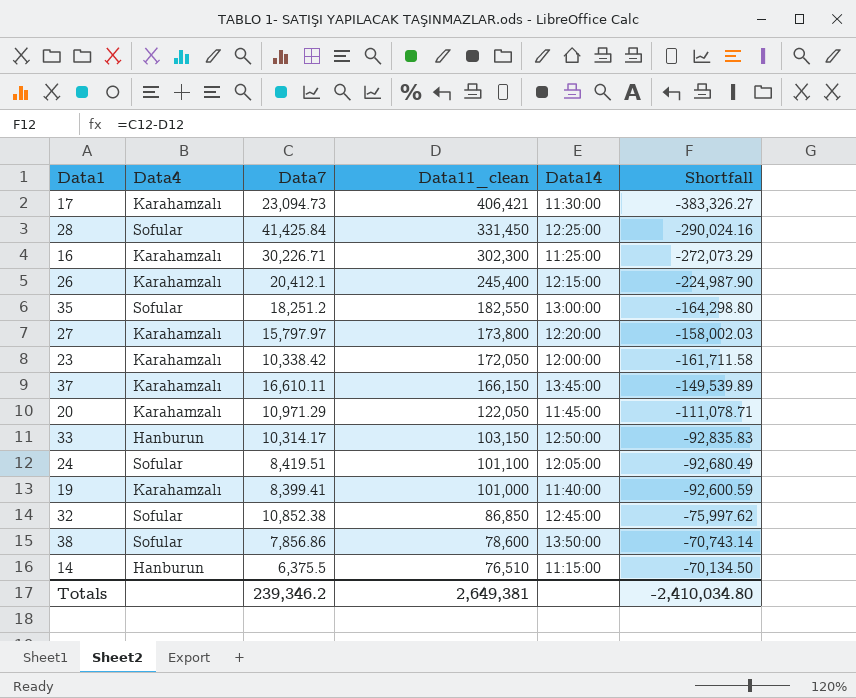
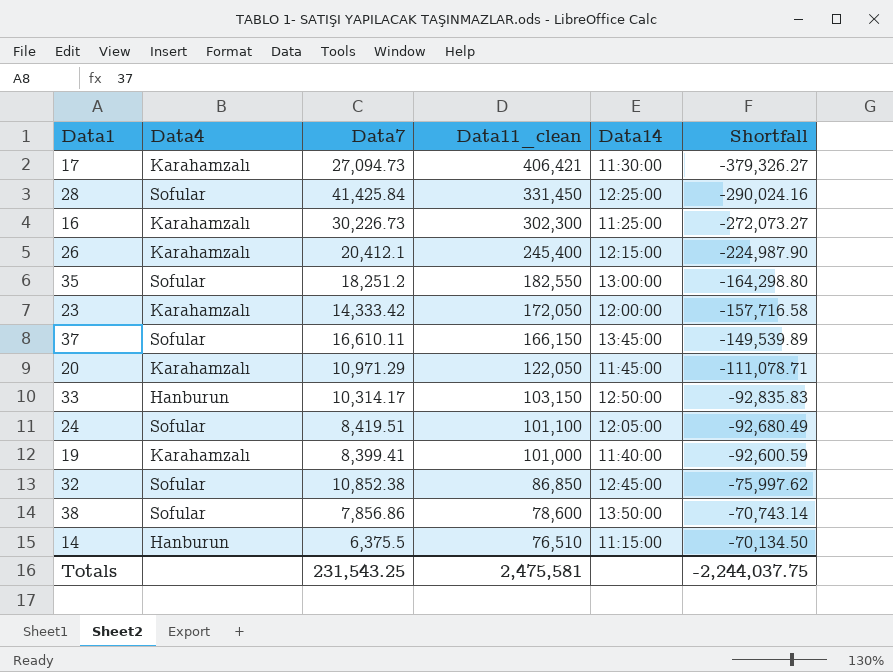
row 27: Karahamzalı | 15,797.97 | 173,800 | 12:20:00 | -158,002.03 -> none
17 | Data7: 23,094.73 -> 27,094.73
17 | Shortfall: -383,326.27 -> -379,326.27
16 | Data7: 30,226.71 -> 30,226.73
16 | Shortfall: -272,073.29 -> -272,073.27
23 | Data7: 10,338.42 -> 14,333.42
23 | Shortfall: -161,711.58 -> -157,716.58
37 | Data4: Karahamzalı -> Sofular
Totals | Data7: 239,346.2 -> 231,543.25
Totals | Data11_clean: 2,649,381 -> 2,475,581
Totals | Shortfall: -2,410,034.80 -> -2,244,037.75

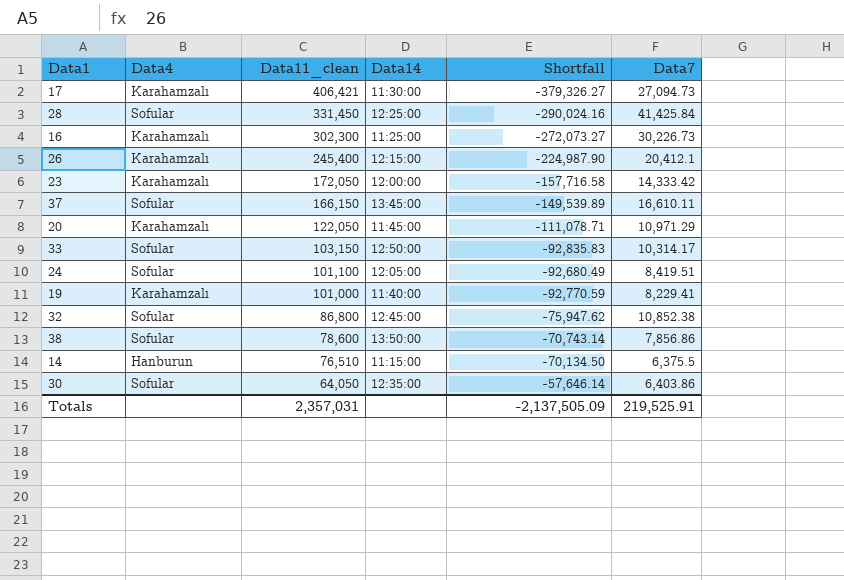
column Data7 | position: 3 -> 6
row 35: Sofular | 18,251.2 | 182,550 | 13:00:00 | -164,298.80 -> none
33 | Data4: Hanburun -> Sofular
19 | Shortfall: -92,600.59 -> -92,770.59
19 | Data7: 8,399.41 -> 8,229.41
32 | Data11_clean: 86,850 -> 86,800
32 | Shortfall: -75,997.62 -> -75,947.62
row 30: none -> Sofular | 64,050 | 12:35:00 | -57,646.14 | 6,403.86
Totals | Data11_clean: 2,475,581 -> 2,357,031
Totals | Shortfall: -2,244,037.75 -> -2,137,505.09
Totals | Data7: 231,543.25 -> 219,525.91

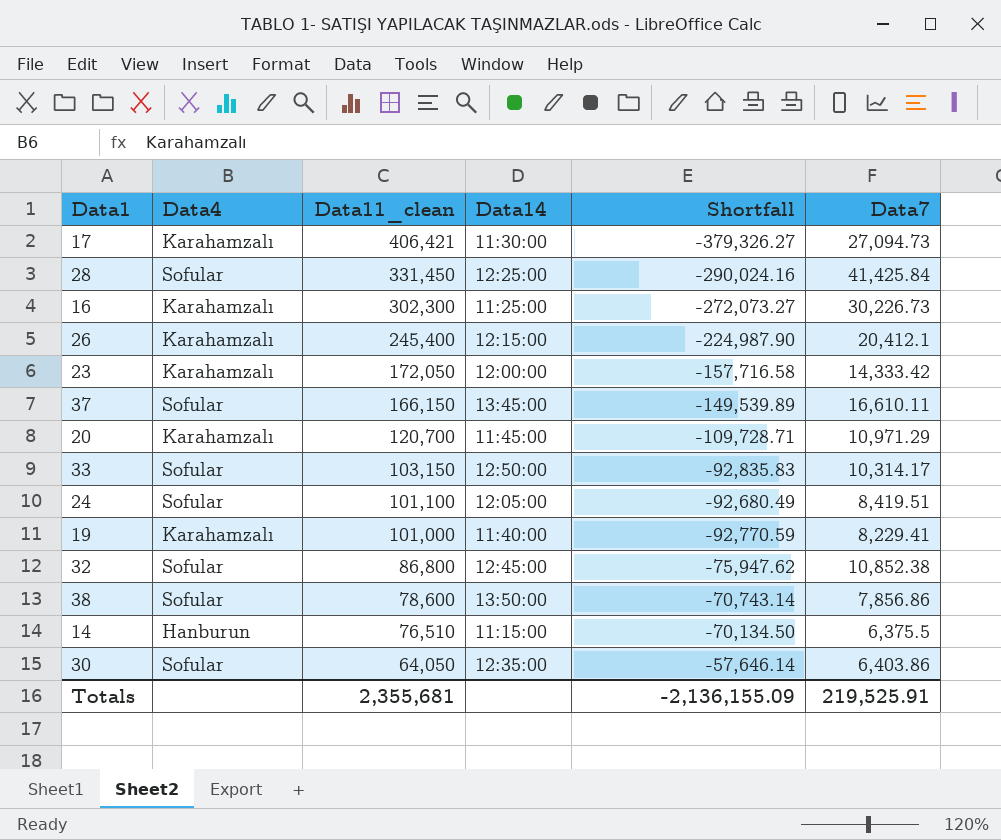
20 | Data11_clean: 122,050 -> 120,700
20 | Shortfall: -111,078.71 -> -109,728.71
Totals | Data11_clean: 2,357,031 -> 2,355,681
Totals | Shortfall: -2,137,505.09 -> -2,136,155.09

